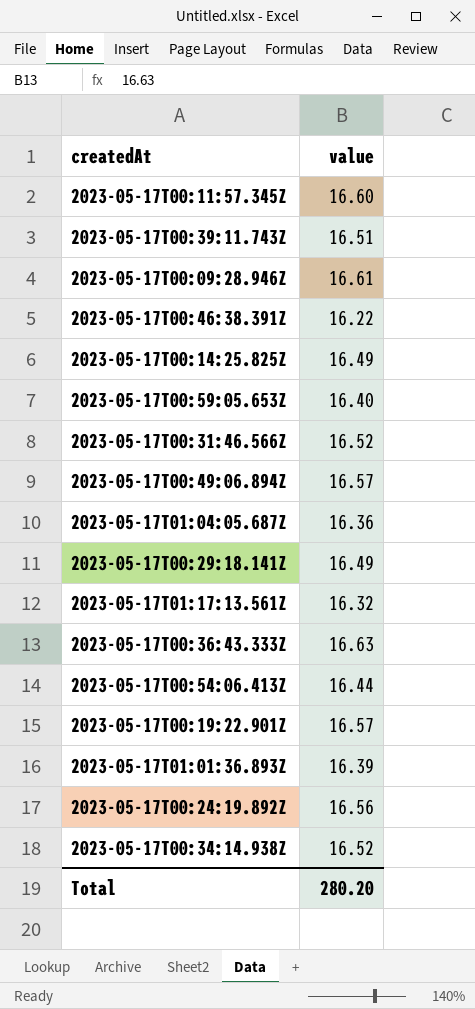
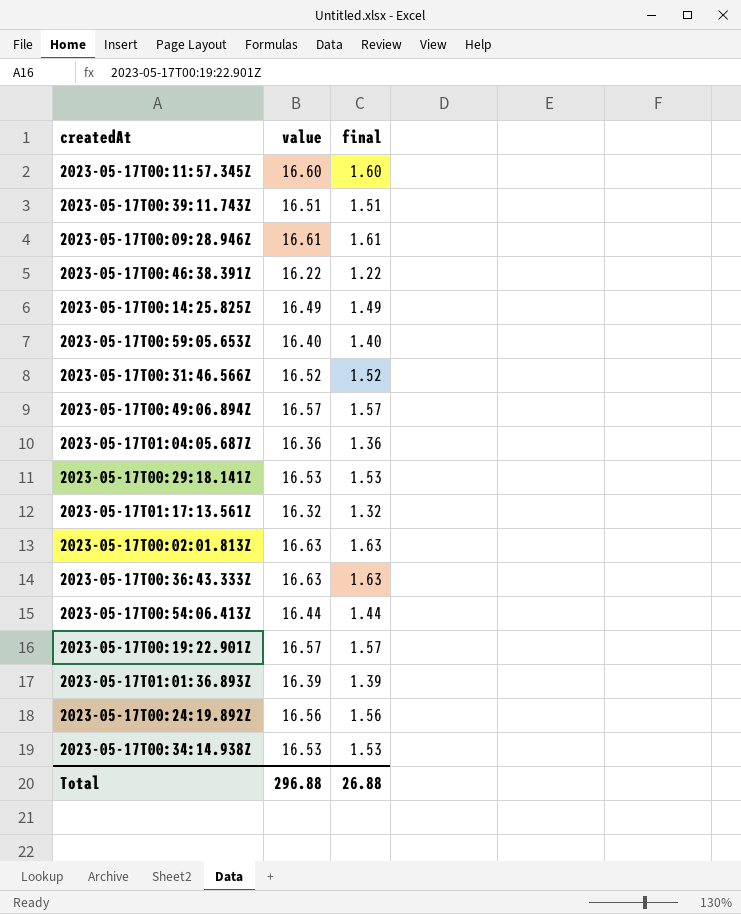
column final | formula: none -> [value] - 15
2023-05-17T00:29:18.141Z | value: 16.49 -> 16.53
row 2023-05-17T00:02:01.813Z: none -> 16.63 | 1.63
2023-05-17T00:34:14.938Z | value: 16.52 -> 16.53
Total | value: 280.20 -> 296.88

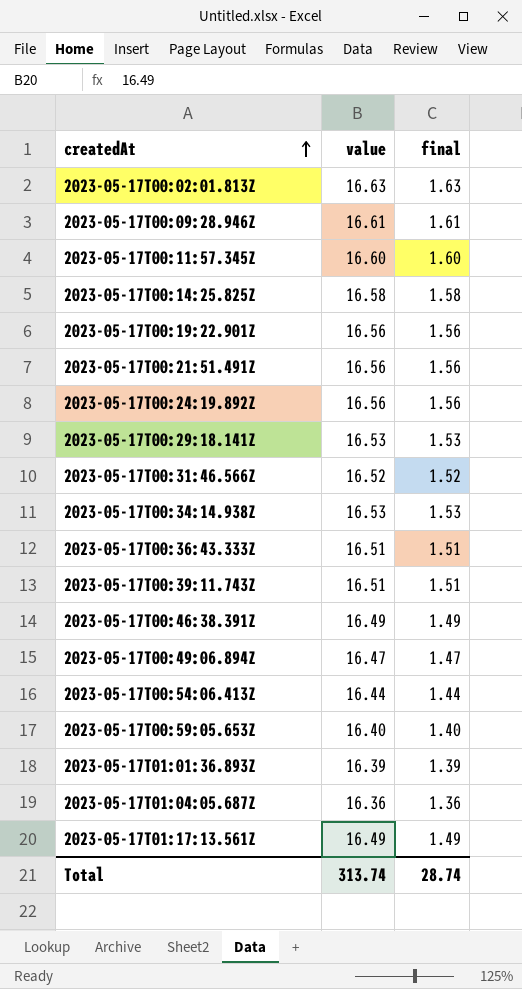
row order: none -> createdAt ascending
2023-05-17T00:14:25.825Z | value: 16.49 -> 16.58
2023-05-17T00:14:25.825Z | final: 1.49 -> 1.58
2023-05-17T00:19:22.901Z | value: 16.57 -> 16.56
2023-05-17T00:19:22.901Z | final: 1.57 -> 1.56
row 2023-05-17T00:21:51.491Z: none -> 16.56 | 1.56
2023-05-17T00:36:43.333Z | value: 16.63 -> 16.51
2023-05-17T00:36:43.333Z | final: 1.63 -> 1.51
2023-05-17T00:46:38.391Z | value: 16.22 -> 16.49
2023-05-17T00:46:38.391Z | final: 1.22 -> 1.49
2023-05-17T00:49:06.894Z | value: 16.57 -> 16.47
2023-05-17T00:49:06.894Z | final: 1.57 -> 1.47
2023-05-17T01:17:13.561Z | value: 16.32 -> 16.49
2023-05-17T01:17:13.561Z | final: 1.32 -> 1.49
Total | value: 296.88 -> 313.74
Total | final: 26.88 -> 28.74

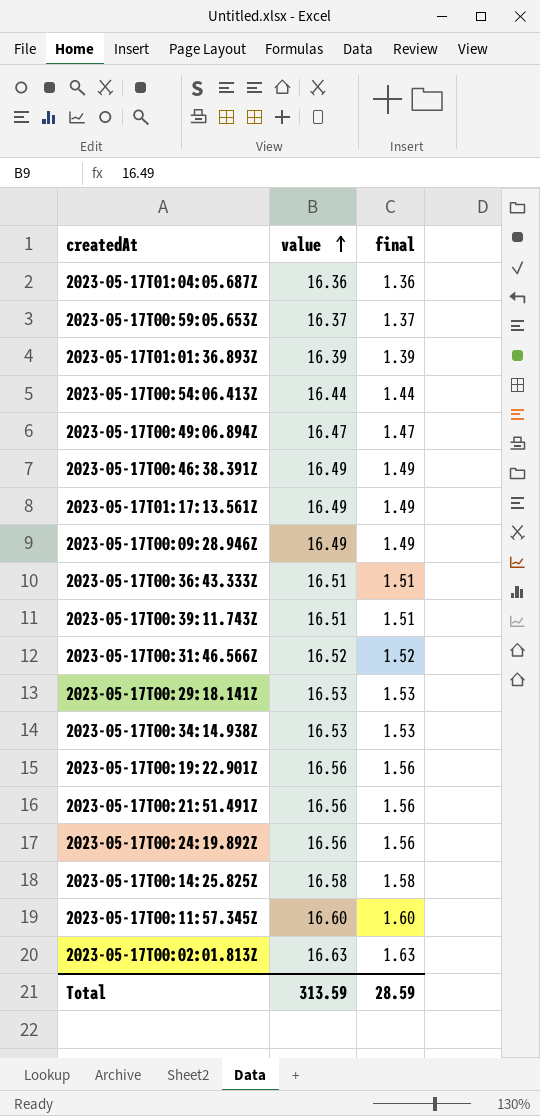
row order: createdAt ascending -> value ascending
2023-05-17T00:59:05.653Z | value: 16.40 -> 16.37
2023-05-17T00:59:05.653Z | final: 1.40 -> 1.37
2023-05-17T00:09:28.946Z | value: 16.61 -> 16.49
2023-05-17T00:09:28.946Z | final: 1.61 -> 1.49
Total | value: 313.74 -> 313.59
Total | final: 28.74 -> 28.59

